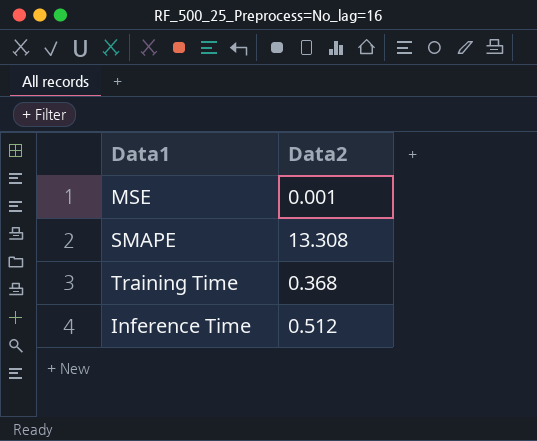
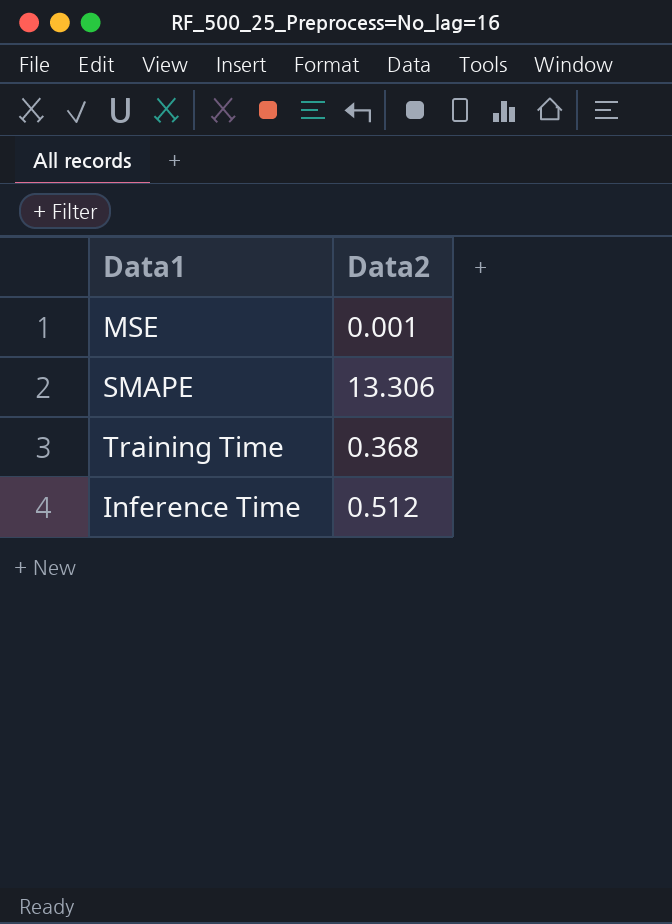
SMAPE | Data2: 13.308 -> 13.306

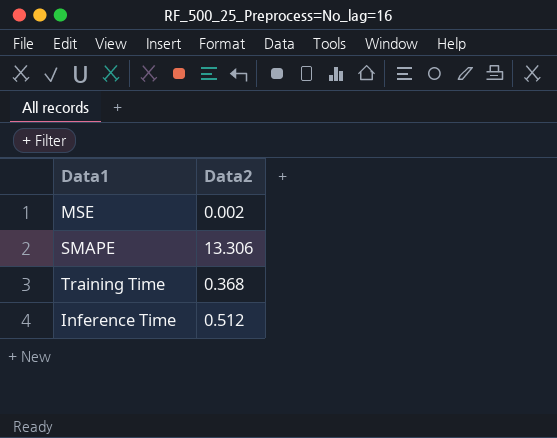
MSE | Data2: 0.001 -> 0.002

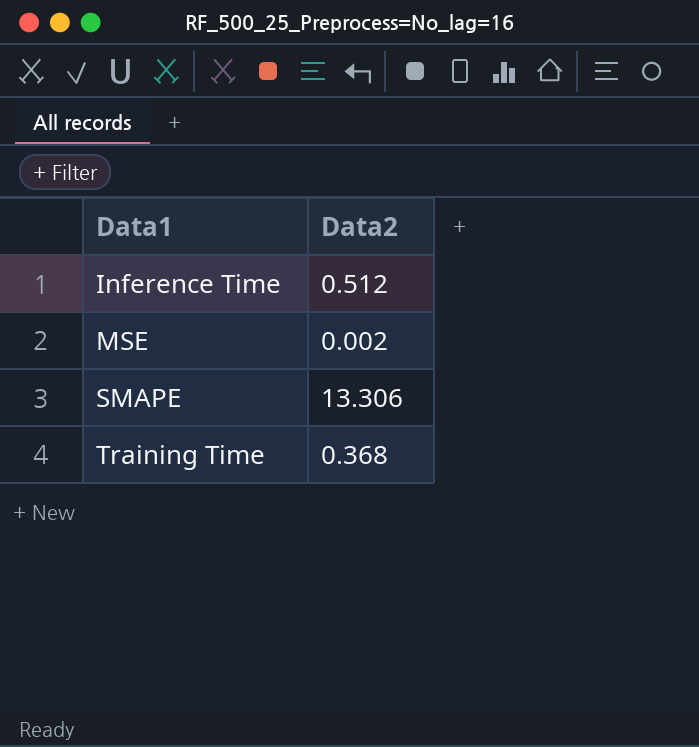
row order: none -> Data1 ascending

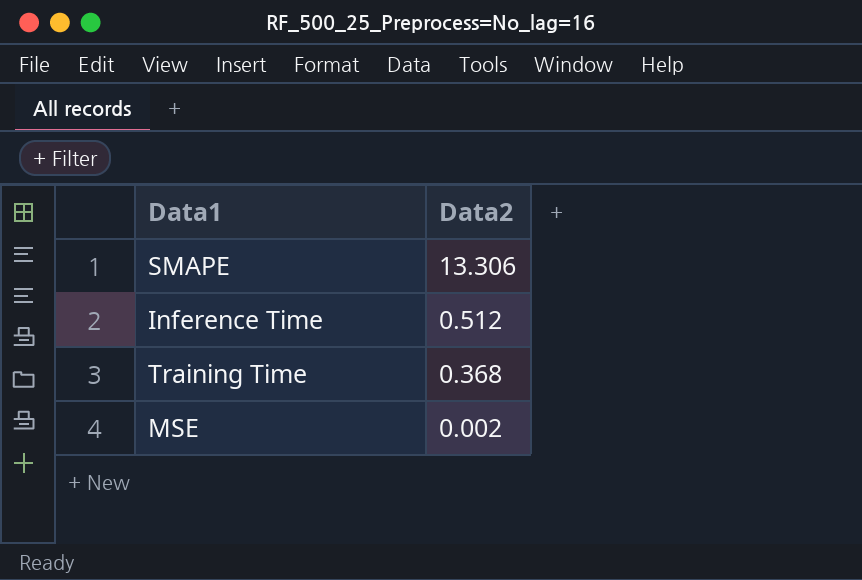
row order: Data1 ascending -> Data2 descending

